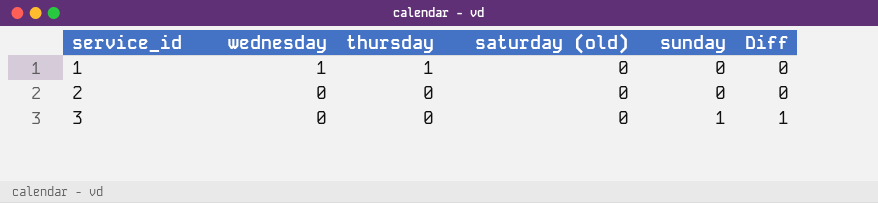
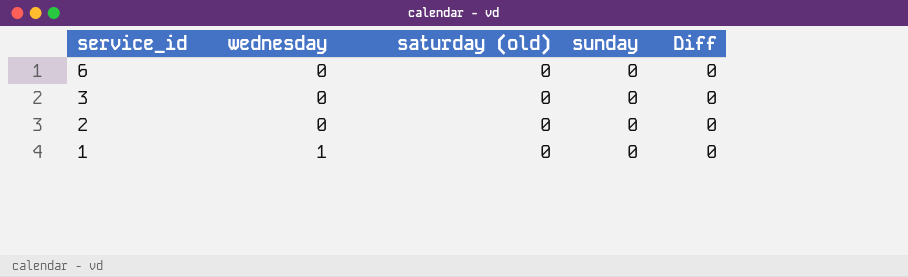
row order: service_id ascending -> service_id descending
column thursday | position: 3 -> none
row 6: none -> 0 | 0 | 0 | 0
3 | sunday: 1 -> 0
3 | Diff: 1 -> 0

